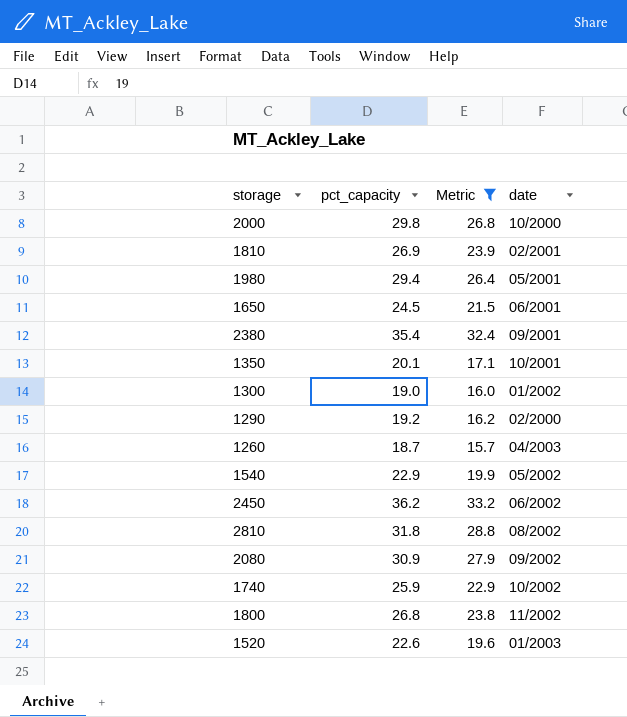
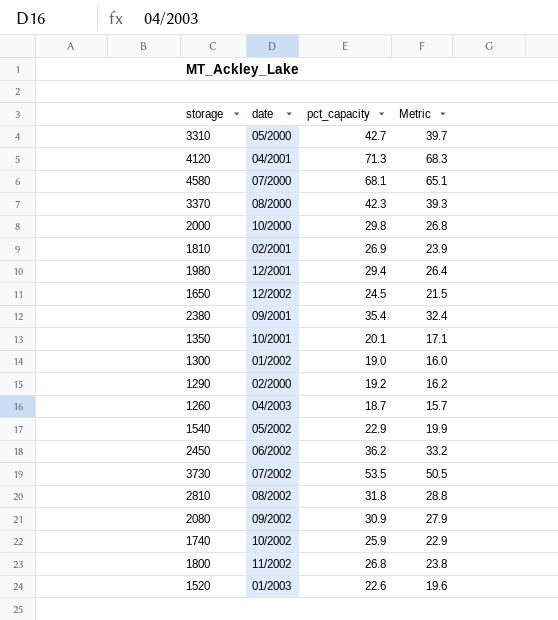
filter: Metric <= 33.2 -> none
column date | position: 4 -> 2
1980 | date: 05/2001 -> 12/2001
1650 | date: 06/2001 -> 12/2002

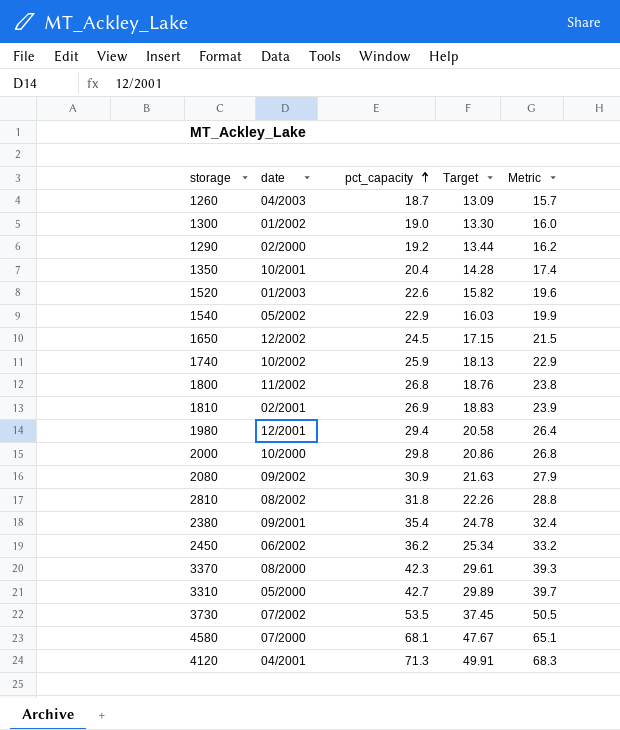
row order: none -> pct_capacity ascending
column Target | formula: none -> [pct_capacity] * 0.7
1350 | pct_capacity: 20.1 -> 20.4
1350 | Metric: 17.1 -> 17.4

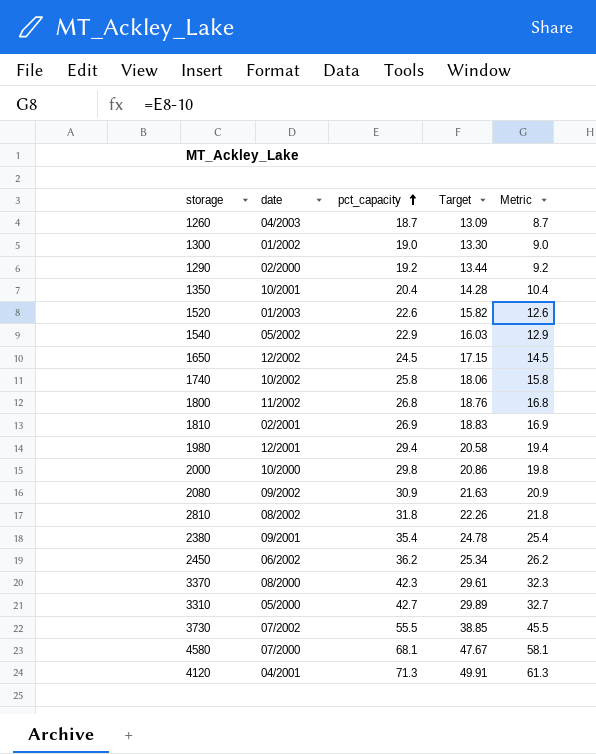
column Metric | formula: [pct_capacity] - 3 -> [pct_capacity] - 10
1740 | pct_capacity: 25.9 -> 25.8
1740 | Target: 18.13 -> 18.06
3730 | pct_capacity: 53.5 -> 55.5
3730 | Target: 37.45 -> 38.85

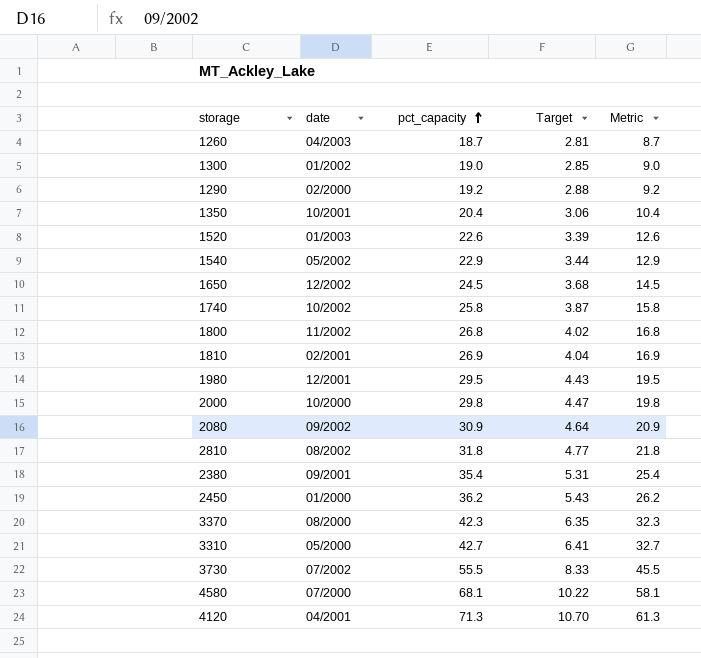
column Target | formula: [pct_capacity] * 0.7 -> [pct_capacity] * 0.15
1980 | pct_capacity: 29.4 -> 29.5
1980 | Metric: 19.4 -> 19.5
2450 | date: 06/2002 -> 01/2000

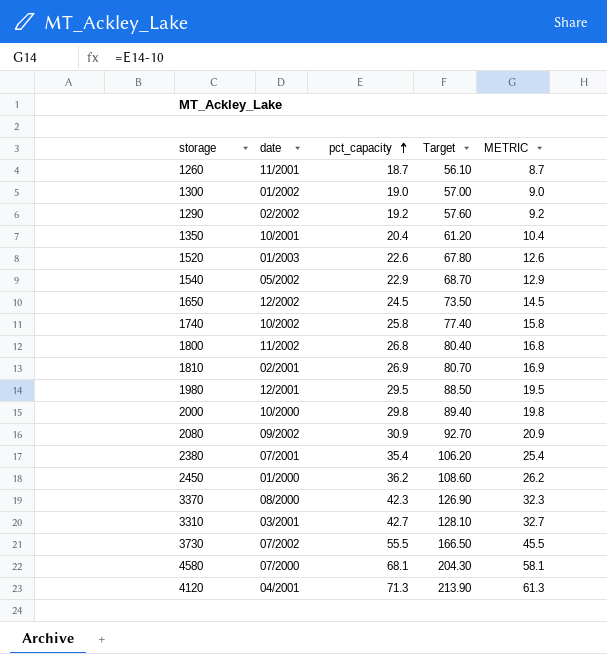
column Target | formula: [pct_capacity] * 0.15 -> [pct_capacity] * 3
column name: Metric -> METRIC
row 2810: 08/2002 | 31.8 | 4.77 | 21.8 -> none
1260 | date: 04/2003 -> 11/2001
1290 | date: 02/2000 -> 02/2002
2380 | date: 09/2001 -> 07/2001
3310 | date: 05/2000 -> 03/2001

